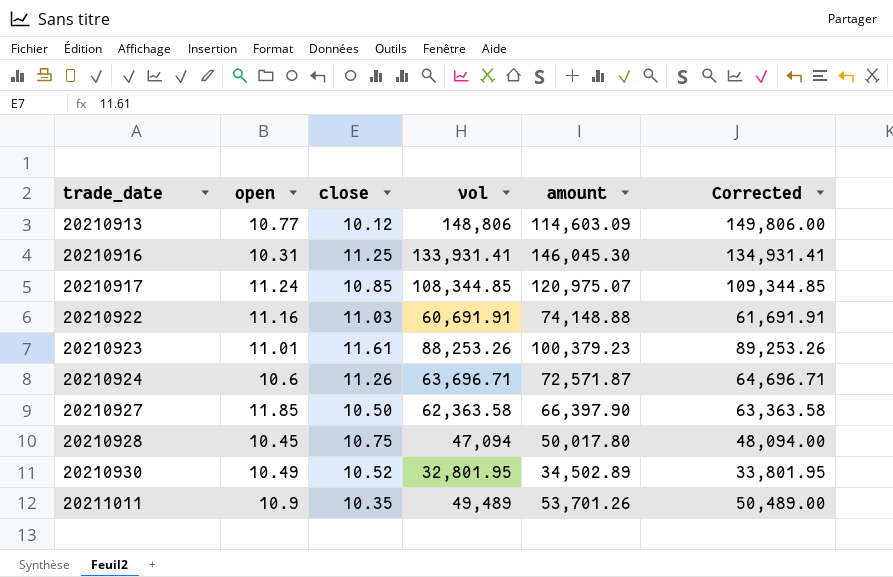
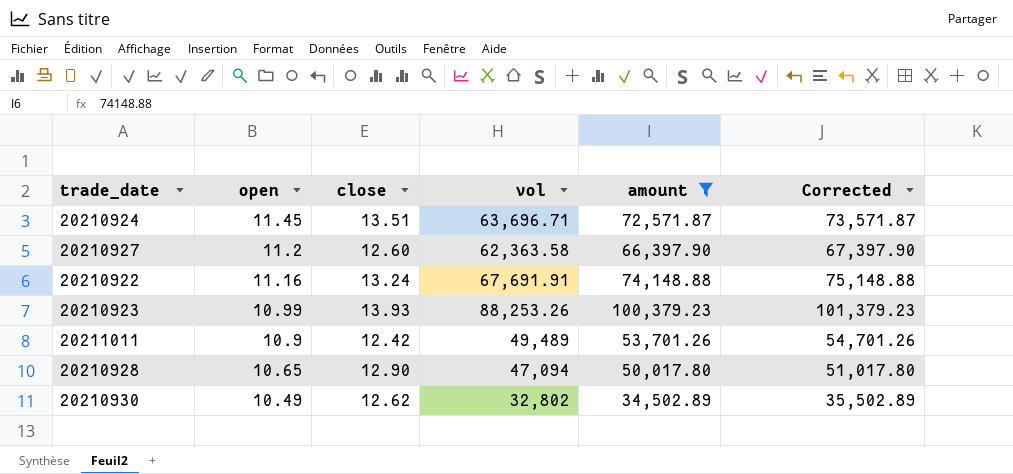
filter: none -> amount <= 100,379.23
row order: trade_date ascending -> open descending
column Corrected | formula: [vol] + 1000 -> [amount] + 1000
20210924 | open: 10.6 -> 11.45
20210924 | close: 11.26 -> 13.51
20210927 | open: 11.85 -> 11.2
20210927 | close: 10.50 -> 12.60
20210922 | close: 11.03 -> 13.24
20210922 | vol: 60,691.91 -> 67,691.91
20210923 | open: 11.01 -> 10.99
20210923 | close: 11.61 -> 13.93
20211011 | close: 10.35 -> 12.42
20210928 | open: 10.45 -> 10.65
20210928 | close: 10.75 -> 12.90
20210930 | close: 10.52 -> 12.62
20210930 | vol: 32,801.95 -> 32,802

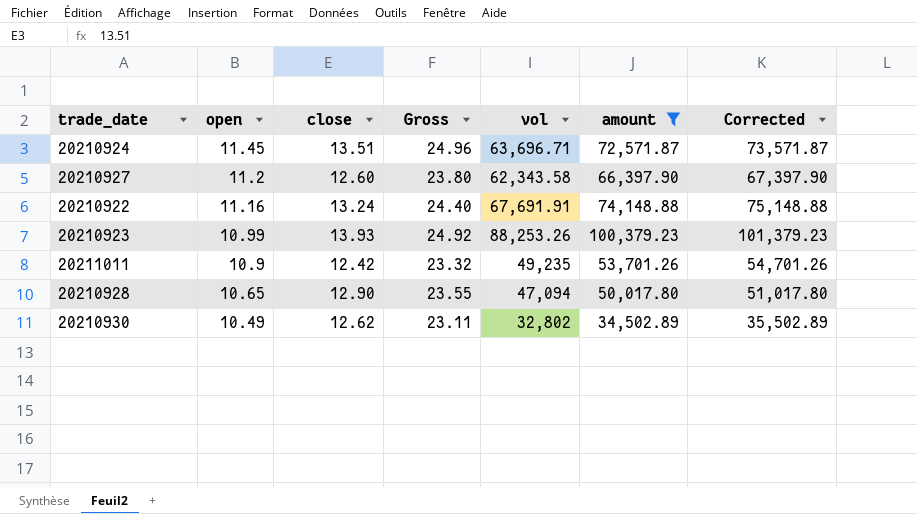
column Gross | formula: none -> [open] + [close]
20210927 | vol: 62,363.58 -> 62,343.58
20211011 | vol: 49,489 -> 49,235

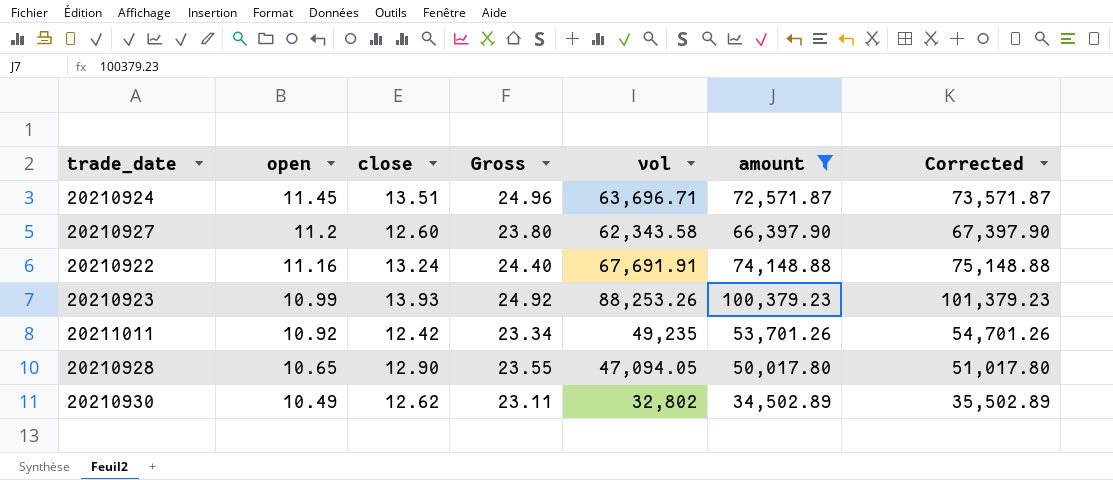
20211011 | open: 10.9 -> 10.92
20211011 | Gross: 23.32 -> 23.34
20210928 | vol: 47,094 -> 47,094.05

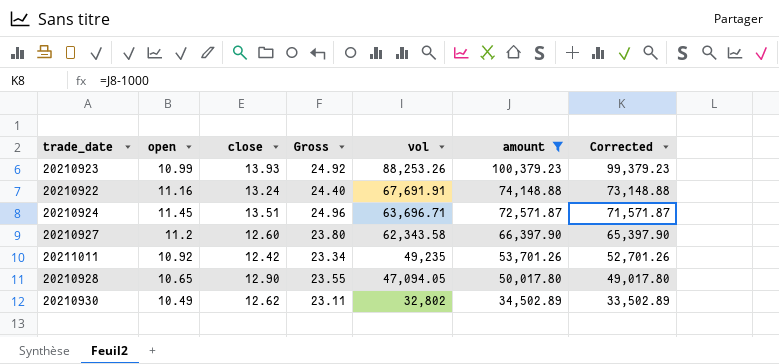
row order: open descending -> vol descending
column Corrected | formula: [amount] + 1000 -> [amount] - 1000

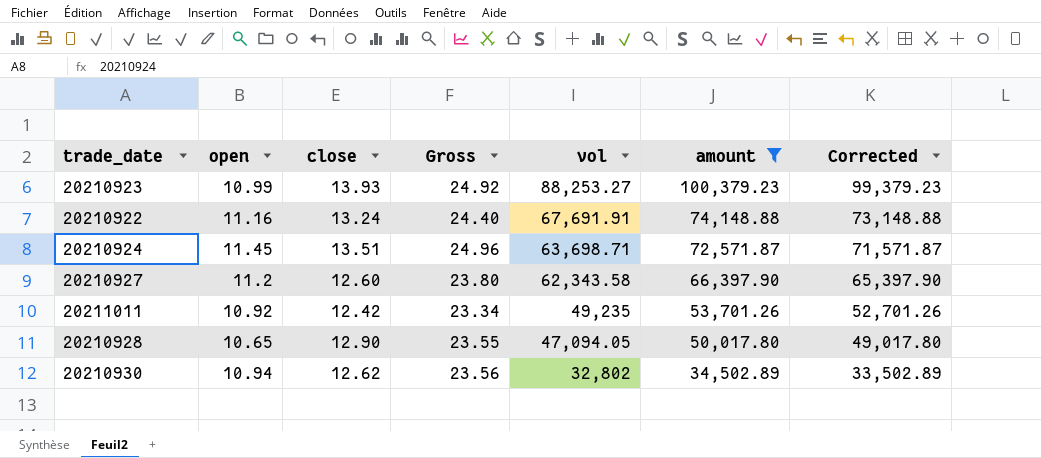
20210923 | vol: 88,253.26 -> 88,253.27
20210924 | vol: 63,696.71 -> 63,698.71
20210930 | open: 10.49 -> 10.94
20210930 | Gross: 23.11 -> 23.56

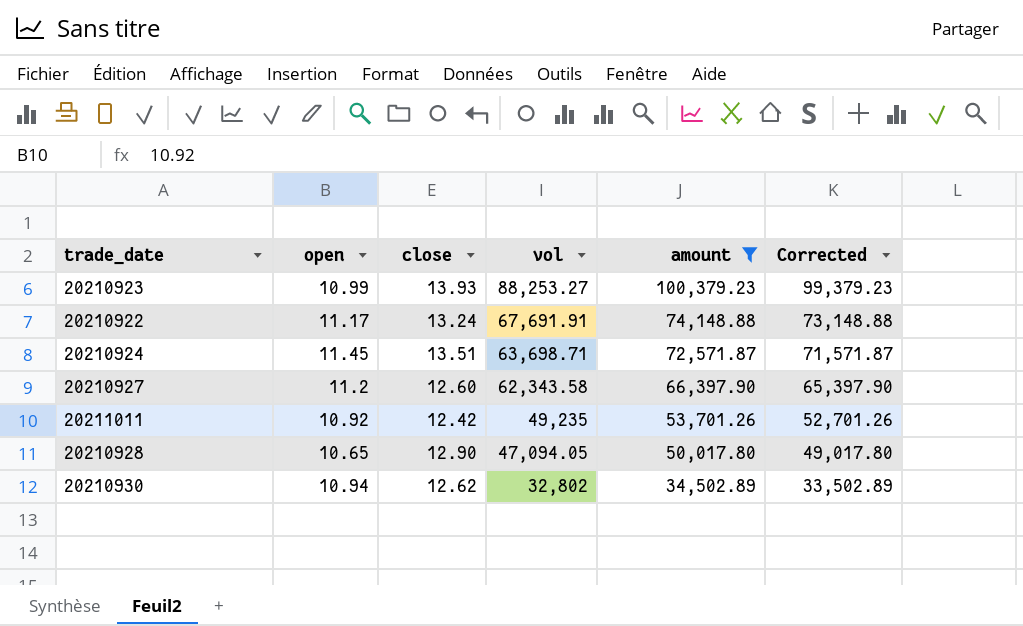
column Gross | formula: [open] + [close] -> none
20210922 | open: 11.16 -> 11.17

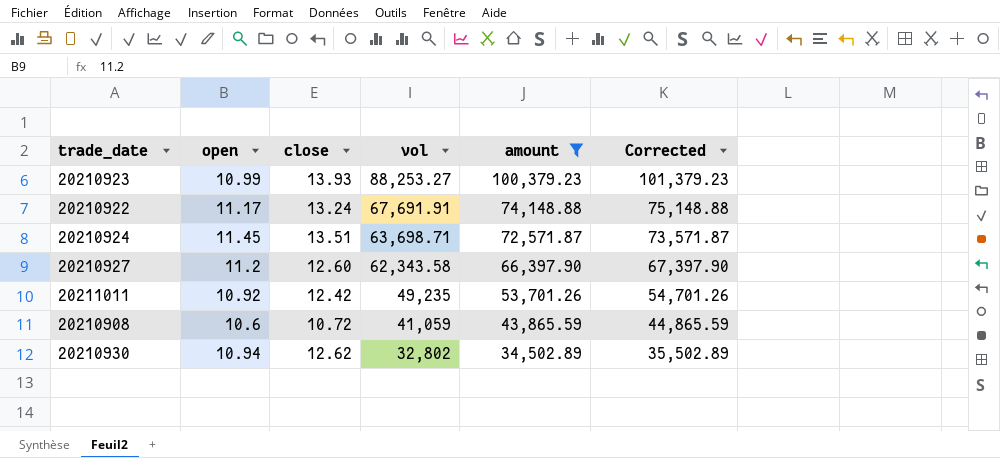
column Corrected | formula: [amount] - 1000 -> [amount] + 1000
row 20210928: 10.65 | 12.90 | 47,094.05 | 50,017.80 | 49,017.80 -> none
row 20210908: none -> 10.6 | 10.72 | 41,059 | 43,865.59 | 44,865.59

